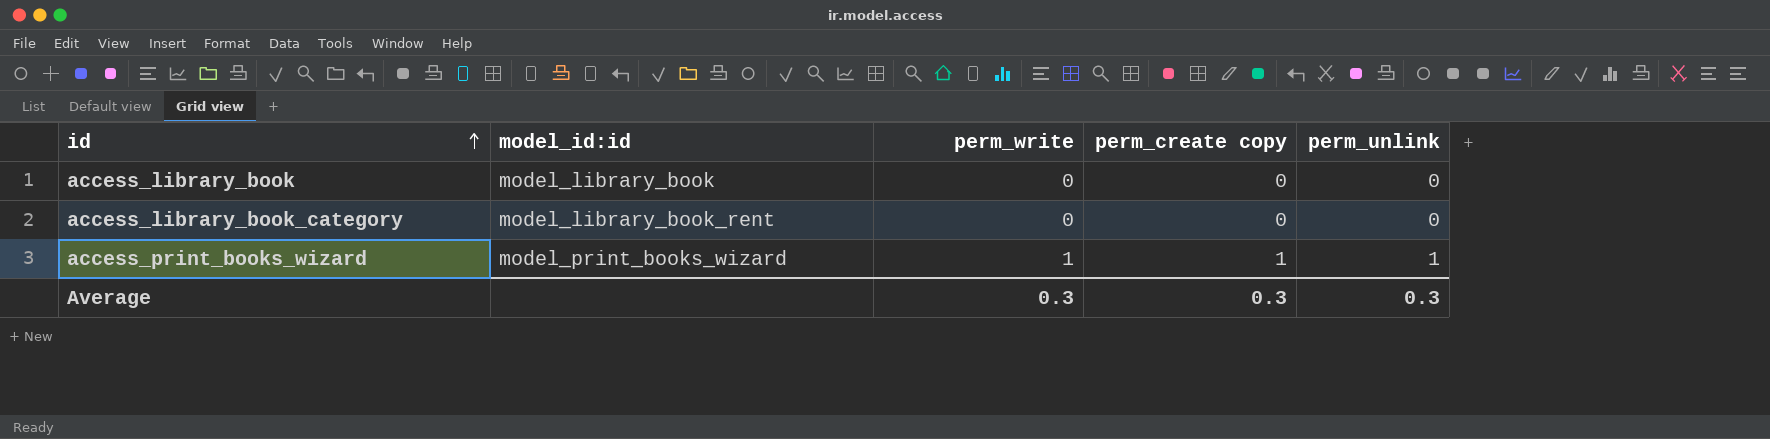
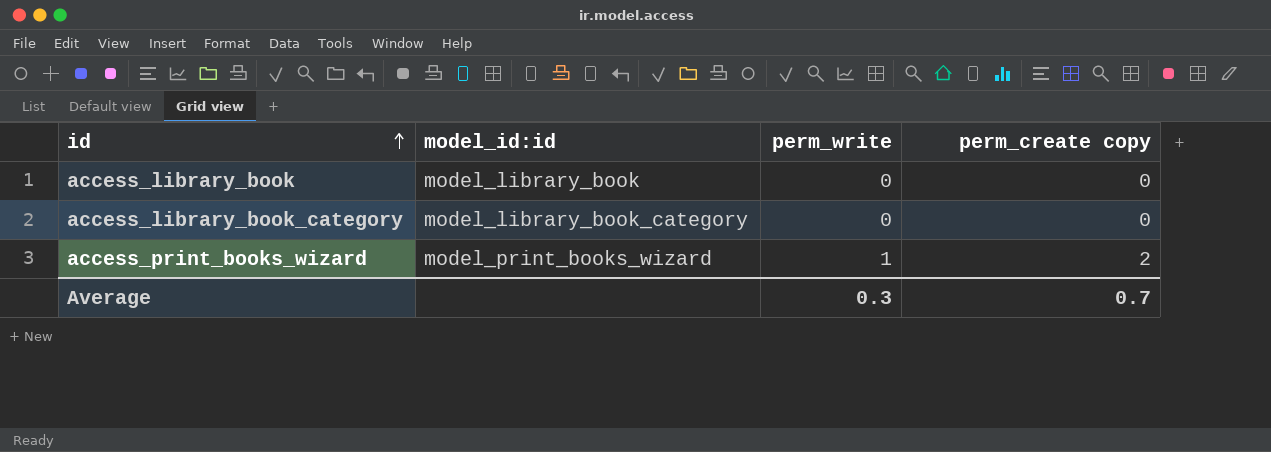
column perm_unlink | position: 5 -> none
access_library_book_category | model_id:id: model_library_book_rent -> model_library_book_category
access_print_books_wizard | perm_create copy: 1 -> 2
Average | perm_create copy: 0.3 -> 0.7

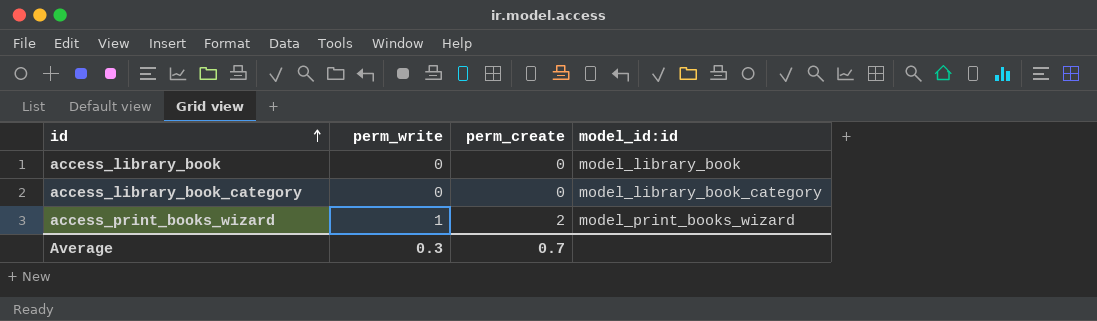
column name: perm_create copy -> perm_create
column model_id:id | position: 2 -> 4

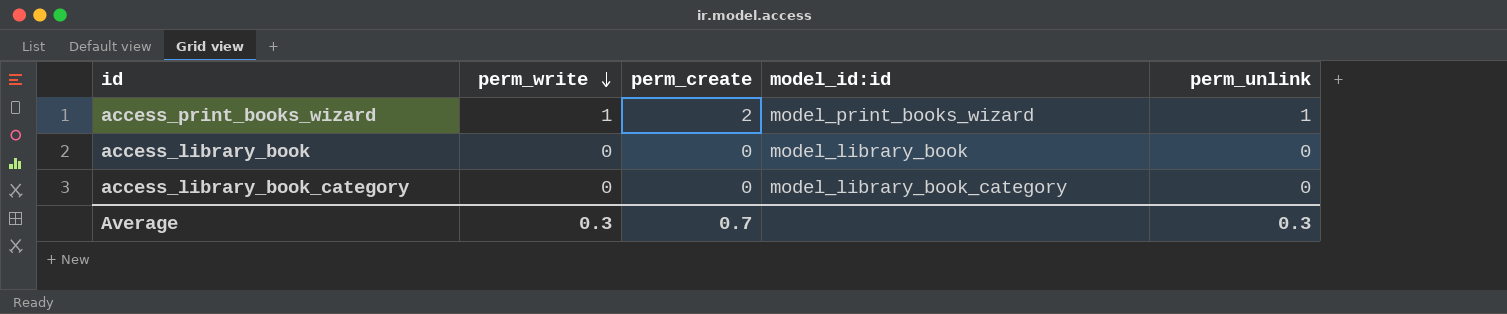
row order: id ascending -> perm_write descending
column perm_unlink | position: none -> 5

